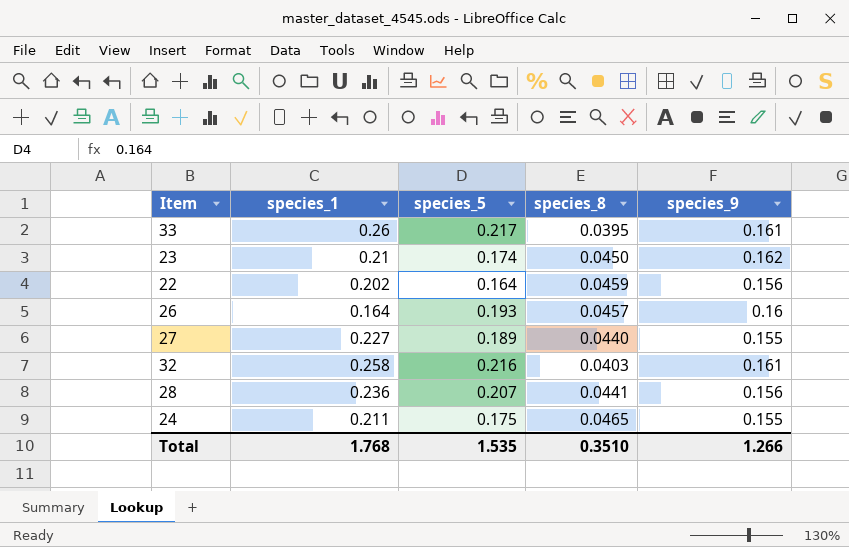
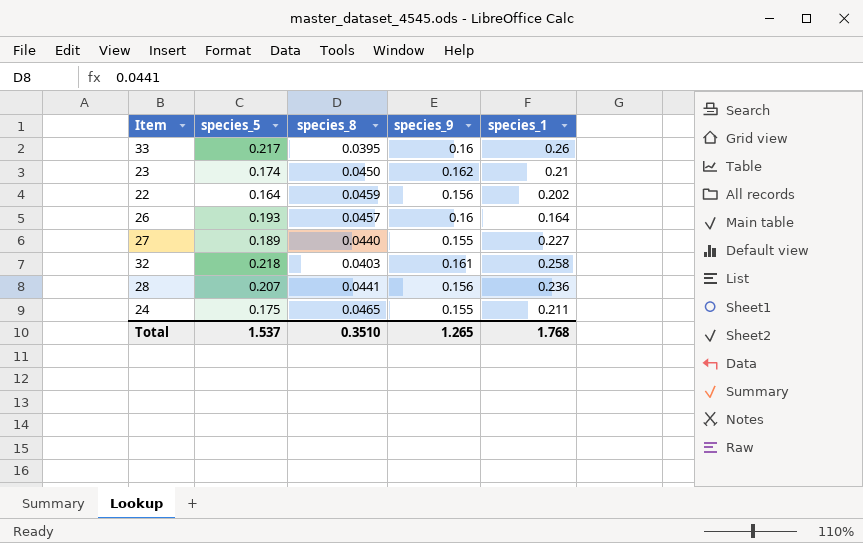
column species_1 | position: 2 -> 5
33 | species_9: 0.161 -> 0.16
32 | species_5: 0.216 -> 0.218
Total | species_5: 1.535 -> 1.537
Total | species_9: 1.266 -> 1.265

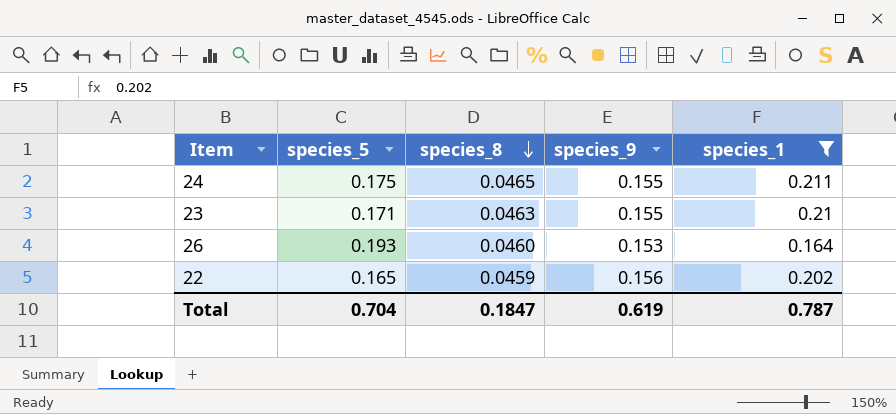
filter: none -> species_1 <= 0.211
row order: none -> species_8 descending
23 | species_5: 0.174 -> 0.171
23 | species_8: 0.0450 -> 0.0463
23 | species_9: 0.162 -> 0.155
26 | species_8: 0.0457 -> 0.0460
26 | species_9: 0.16 -> 0.153
22 | species_5: 0.164 -> 0.165
Total | species_5: 1.537 -> 0.704
Total | species_8: 0.3510 -> 0.1847
Total | species_9: 1.265 -> 0.619
Total | species_1: 1.768 -> 0.787

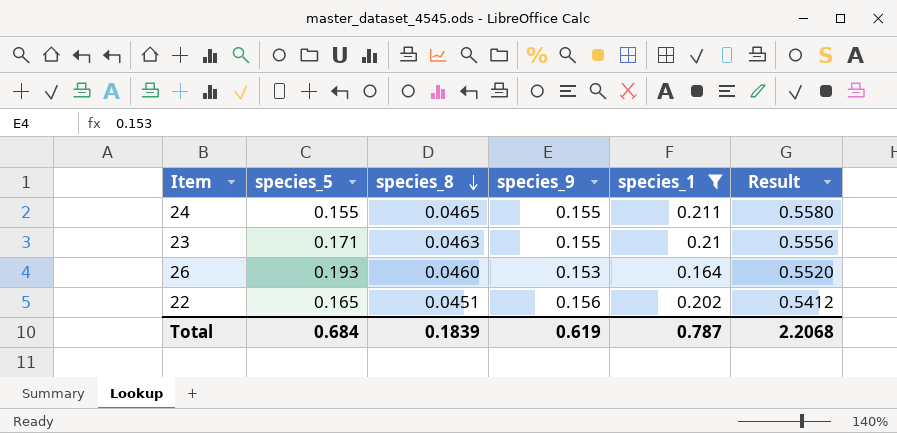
column Result | formula: none -> [species_8] * 12
24 | species_5: 0.175 -> 0.155
22 | species_8: 0.0459 -> 0.0451
Total | species_5: 0.704 -> 0.684
Total | species_8: 0.1847 -> 0.1839

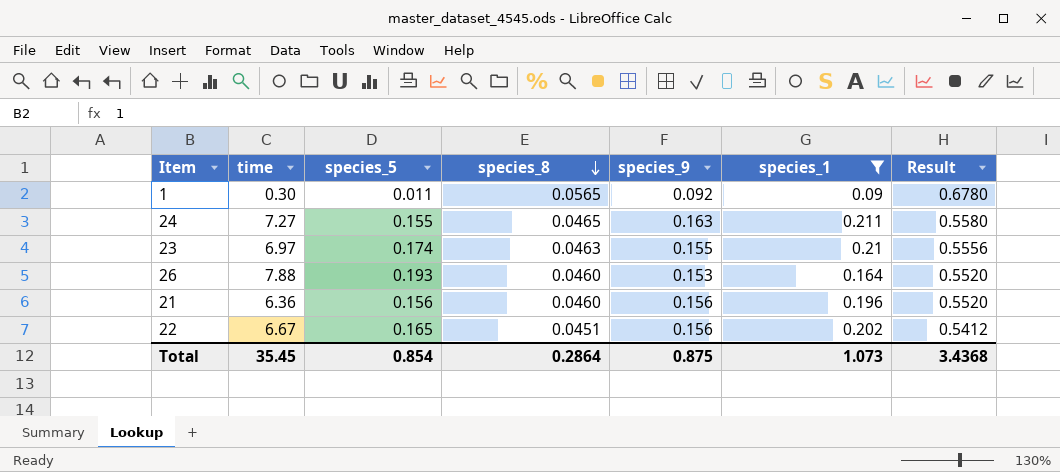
column time | position: none -> 2
row 1: none -> 0.30 | 0.011 | 0.0565 | 0.092 | 0.09 | 0.6780
24 | species_9: 0.155 -> 0.163
23 | species_5: 0.171 -> 0.174
row 21: none -> 6.36 | 0.156 | 0.0460 | 0.156 | 0.196 | 0.5520
Total | species_5: 0.684 -> 0.854
Total | species_8: 0.1839 -> 0.2864
Total | species_9: 0.619 -> 0.875
Total | species_1: 0.787 -> 1.073
Total | Result: 2.2068 -> 3.4368

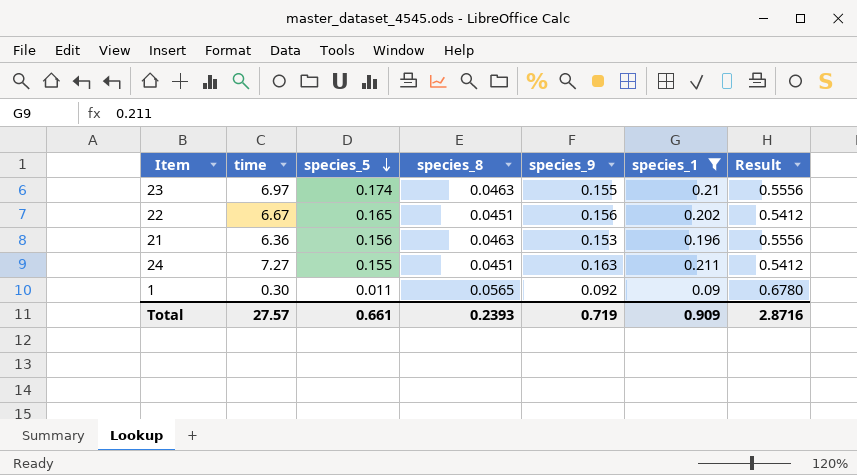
row order: species_8 descending -> species_5 descending
row 26: 7.88 | 0.193 | 0.0460 | 0.153 | 0.164 | 0.5520 -> none
21 | species_8: 0.0460 -> 0.0463
21 | species_9: 0.156 -> 0.153
21 | Result: 0.5520 -> 0.5556
24 | species_8: 0.0465 -> 0.0451
24 | Result: 0.5580 -> 0.5412
Total | time: 35.45 -> 27.57
Total | species_5: 0.854 -> 0.661
Total | species_8: 0.2864 -> 0.2393
Total | species_9: 0.875 -> 0.719
Total | species_1: 1.073 -> 0.909
Total | Result: 3.4368 -> 2.8716

